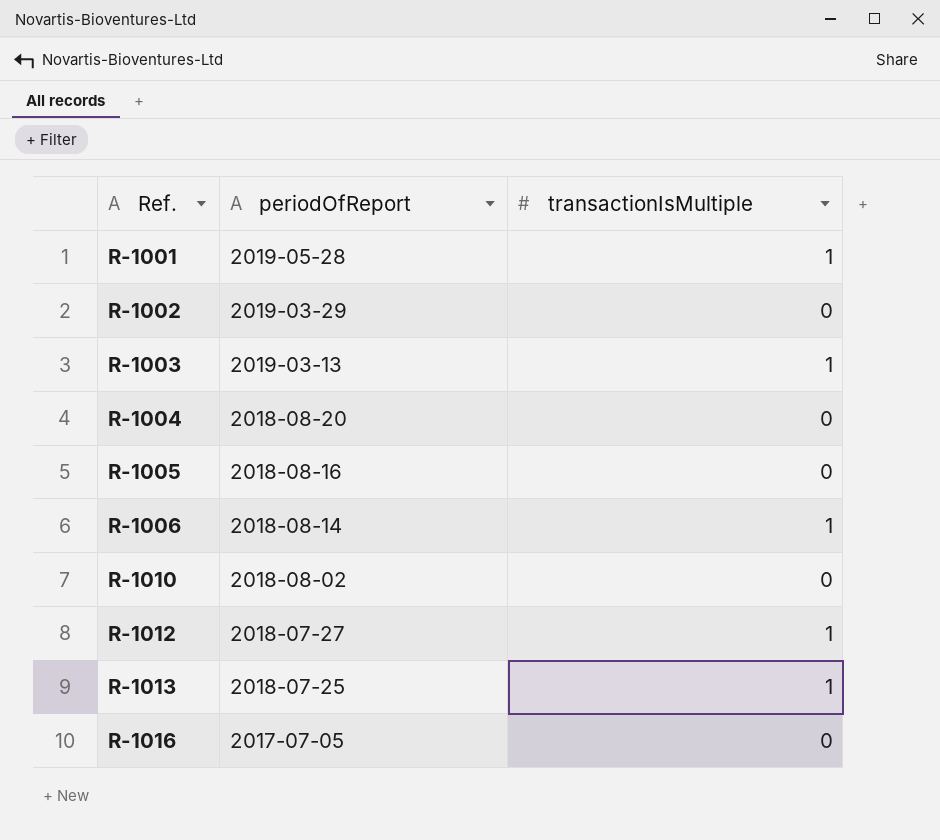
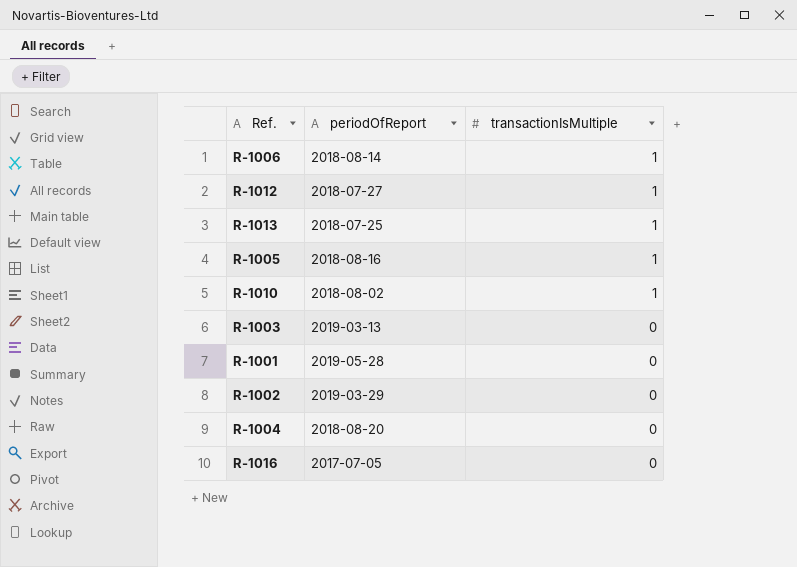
row order: Ref. ascending -> transactionIsMultiple descending
R-1005 | transactionIsMultiple: 0 -> 1
R-1010 | transactionIsMultiple: 0 -> 1
R-1003 | transactionIsMultiple: 1 -> 0
R-1001 | transactionIsMultiple: 1 -> 0

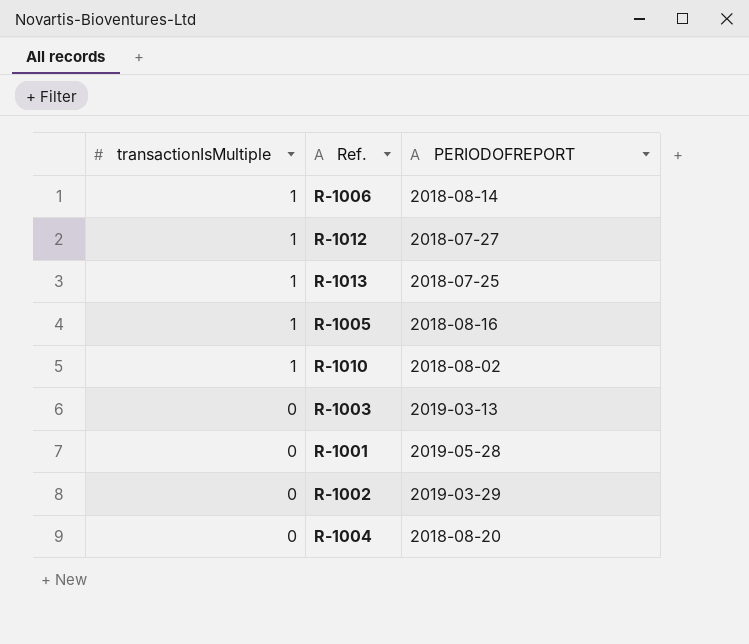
column transactionIsMultiple | position: 3 -> 1
column name: periodOfReport -> PERIODOFREPORT
row R-1016: 2017-07-05 | 0 -> none

